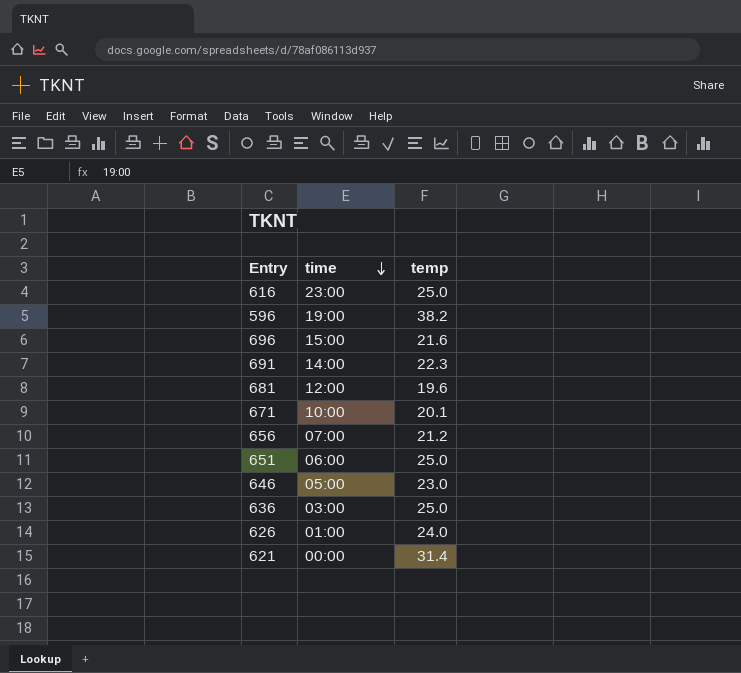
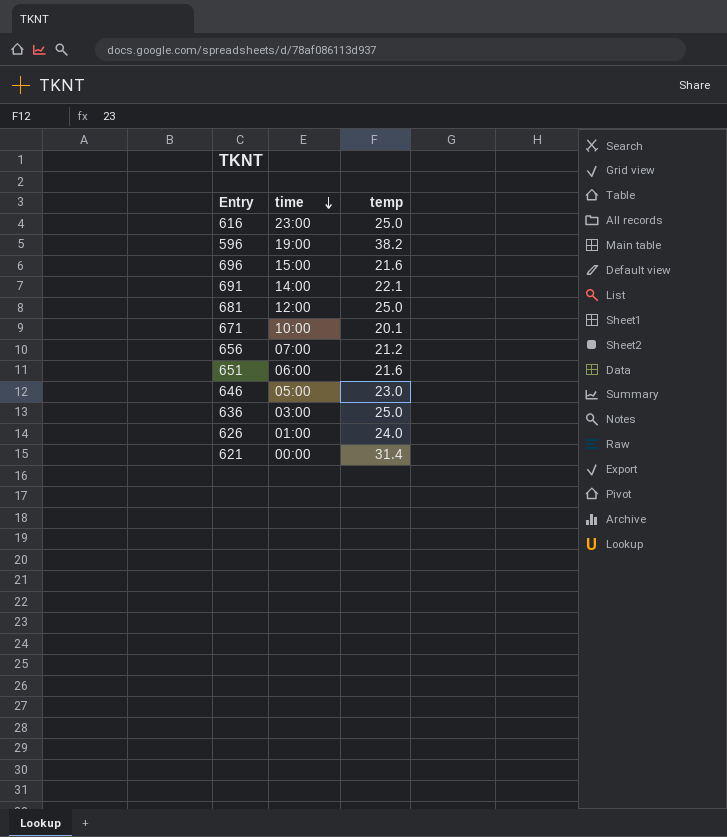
691 | temp: 22.3 -> 22.1
681 | temp: 19.6 -> 25.0
651 | temp: 25.0 -> 21.6

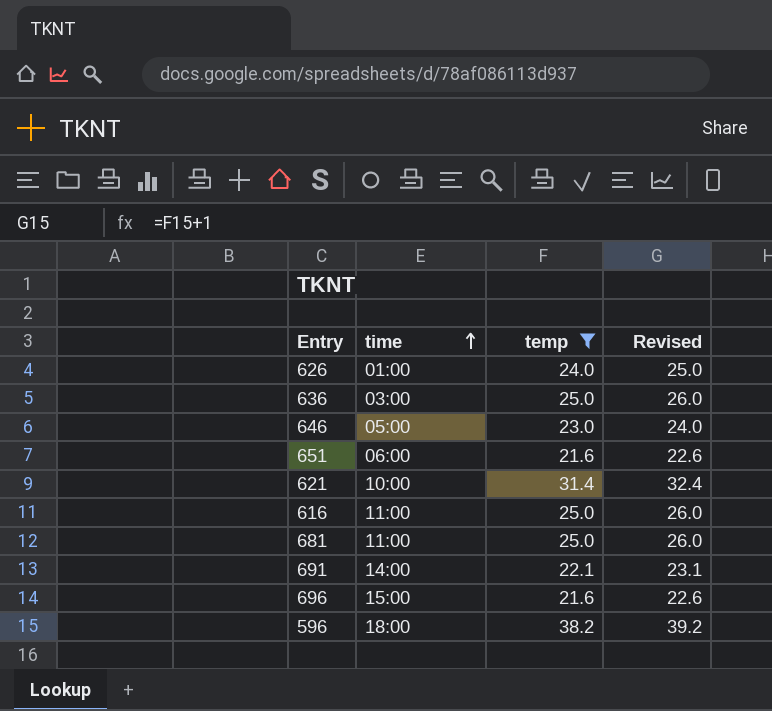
filter: none -> temp >= 21.6
row order: time descending -> time ascending
column Revised | formula: none -> [temp] + 1
621 | time: 00:00 -> 10:00
616 | time: 23:00 -> 11:00
681 | time: 12:00 -> 11:00
596 | time: 19:00 -> 18:00

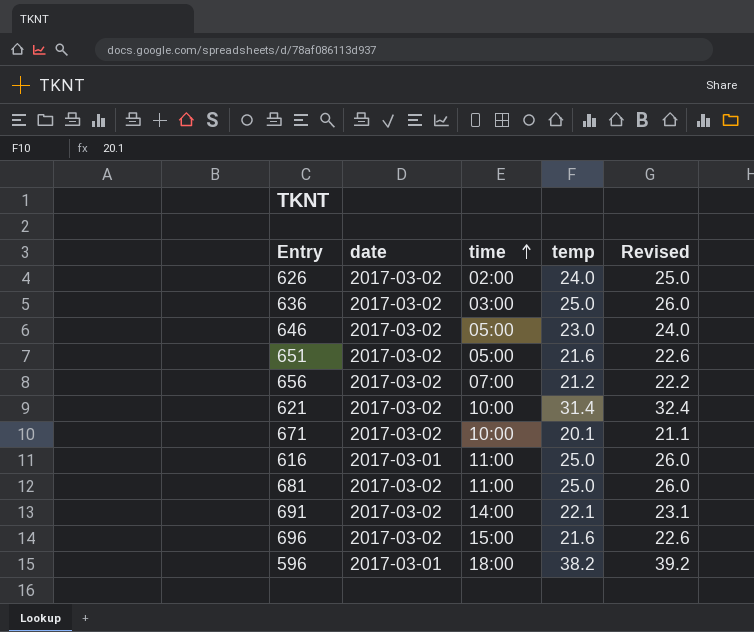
filter: temp >= 21.6 -> none
column date | position: none -> 2
626 | time: 01:00 -> 02:00
651 | time: 06:00 -> 05:00

